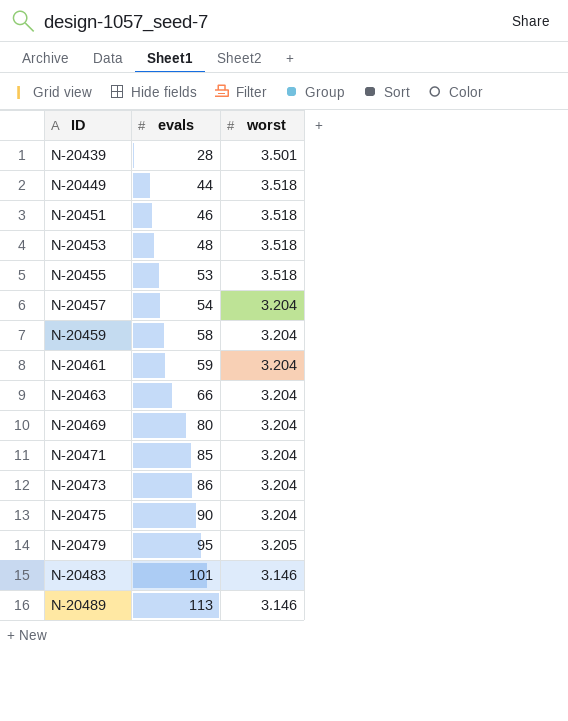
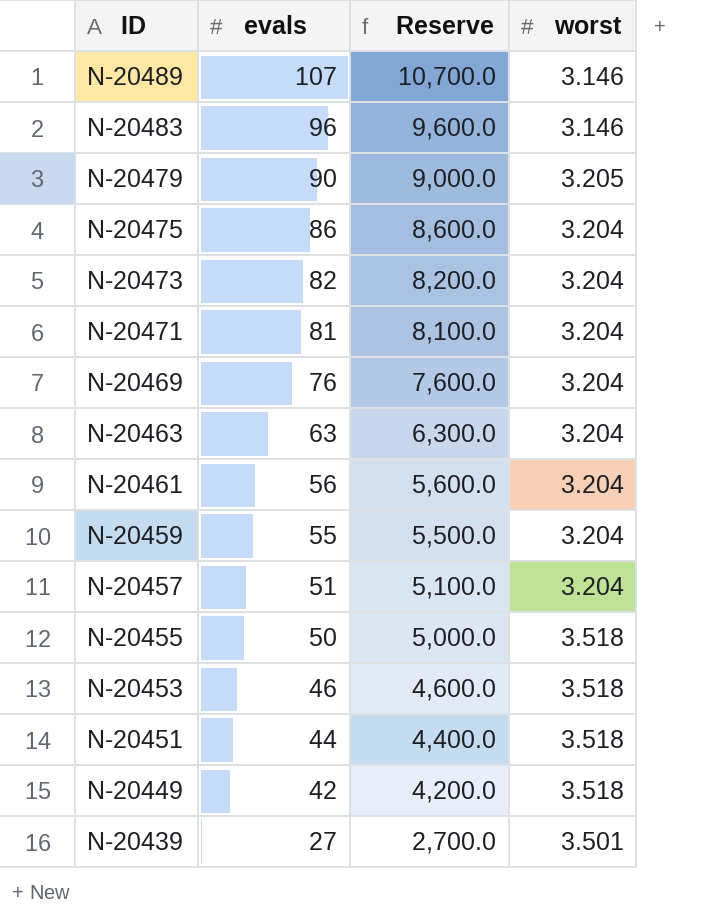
row order: ID ascending -> ID descending
column Reserve | formula: none -> [evals] * 100
N-20489 | evals: 113 -> 107
N-20483 | evals: 101 -> 96
N-20479 | evals: 95 -> 90
N-20475 | evals: 90 -> 86
N-20473 | evals: 86 -> 82
N-20471 | evals: 85 -> 81
N-20469 | evals: 80 -> 76
N-20463 | evals: 66 -> 63
N-20461 | evals: 59 -> 56
N-20459 | evals: 58 -> 55
N-20457 | evals: 54 -> 51
N-20455 | evals: 53 -> 50
N-20453 | evals: 48 -> 46
N-20451 | evals: 46 -> 44
N-20449 | evals: 44 -> 42
N-20439 | evals: 28 -> 27

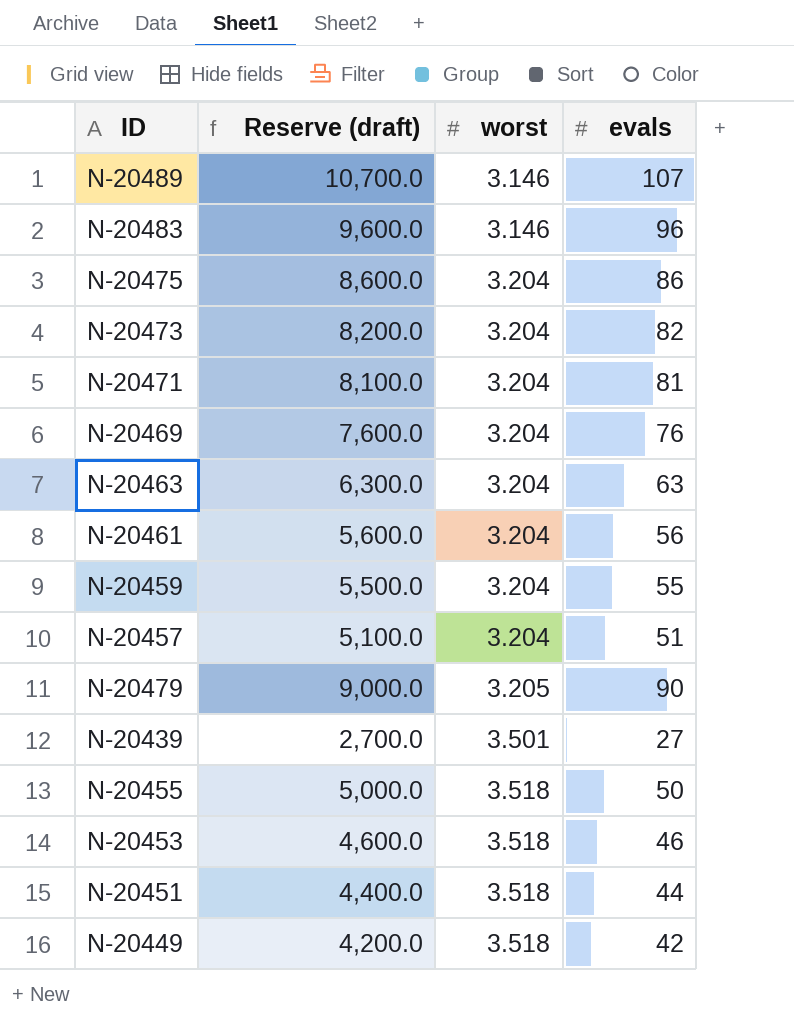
row order: ID descending -> worst ascending
column name: Reserve -> Reserve (draft)
column evals | position: 2 -> 4

